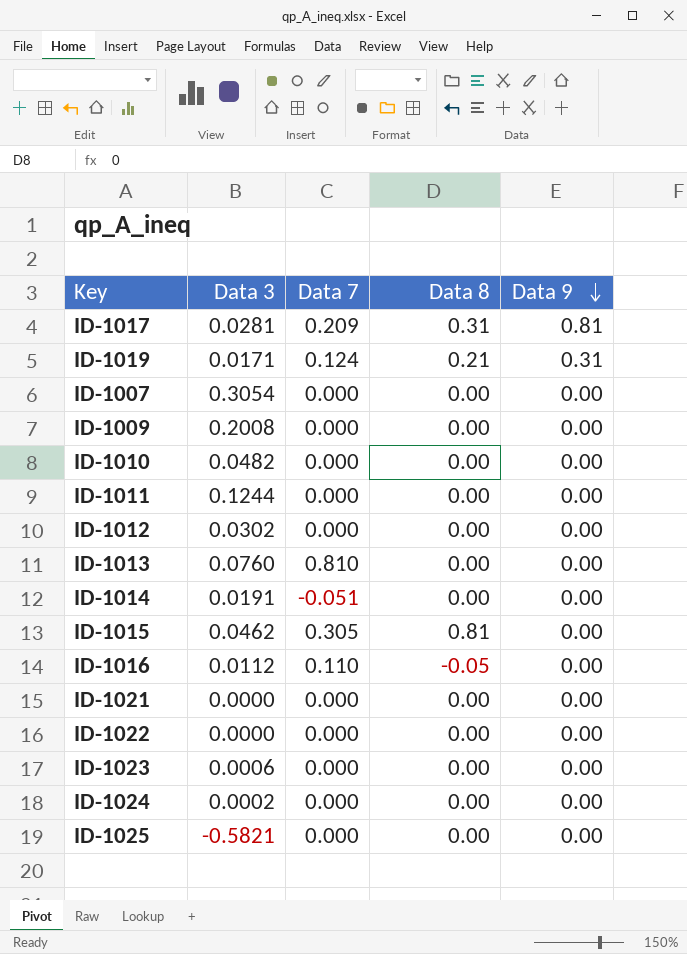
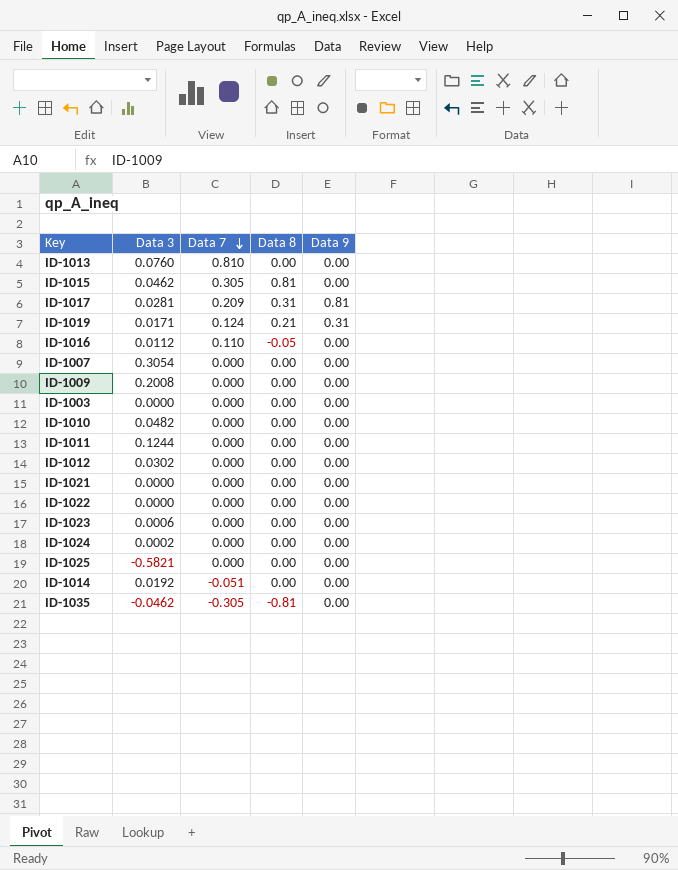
row order: Data 9 descending -> Data 7 descending
row ID-1003: none -> 0.0000 | 0.000 | 0.00 | 0.00
ID-1014 | Data 3: 0.0191 -> 0.0192
row ID-1035: none -> -0.0462 | -0.305 | -0.81 | 0.00

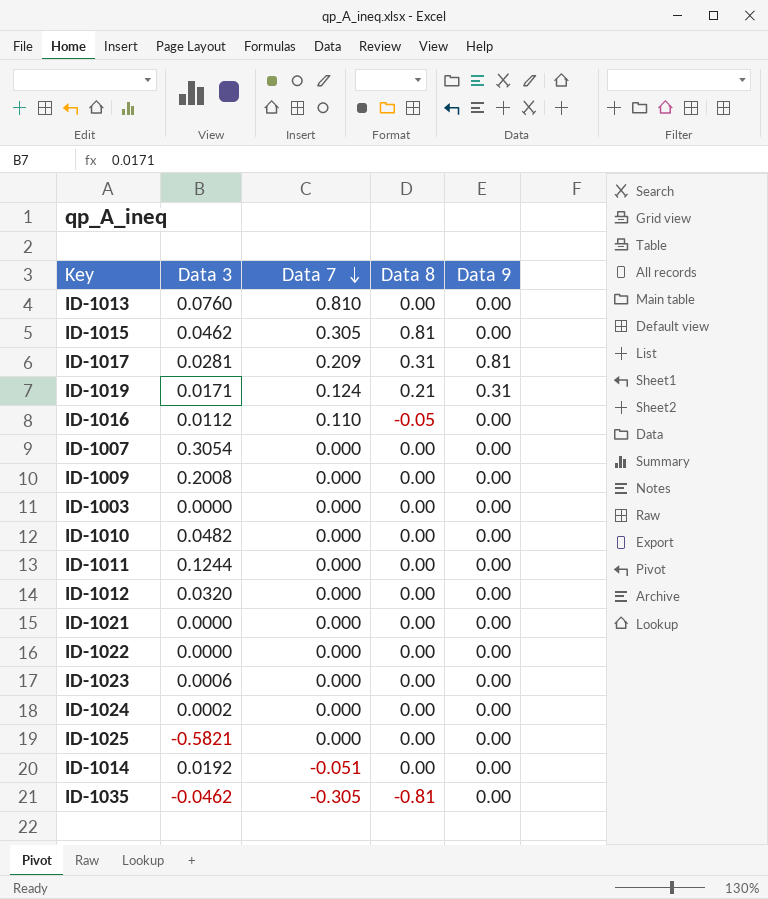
ID-1012 | Data 3: 0.0302 -> 0.0320

